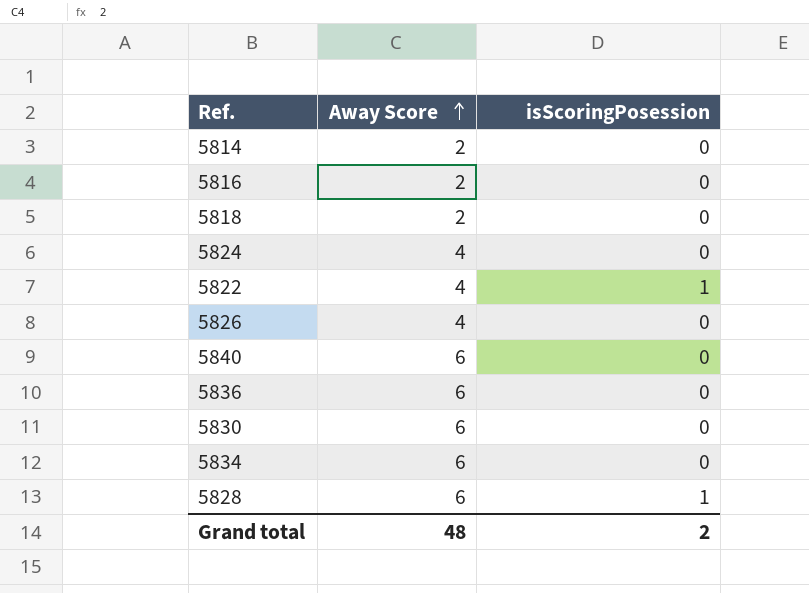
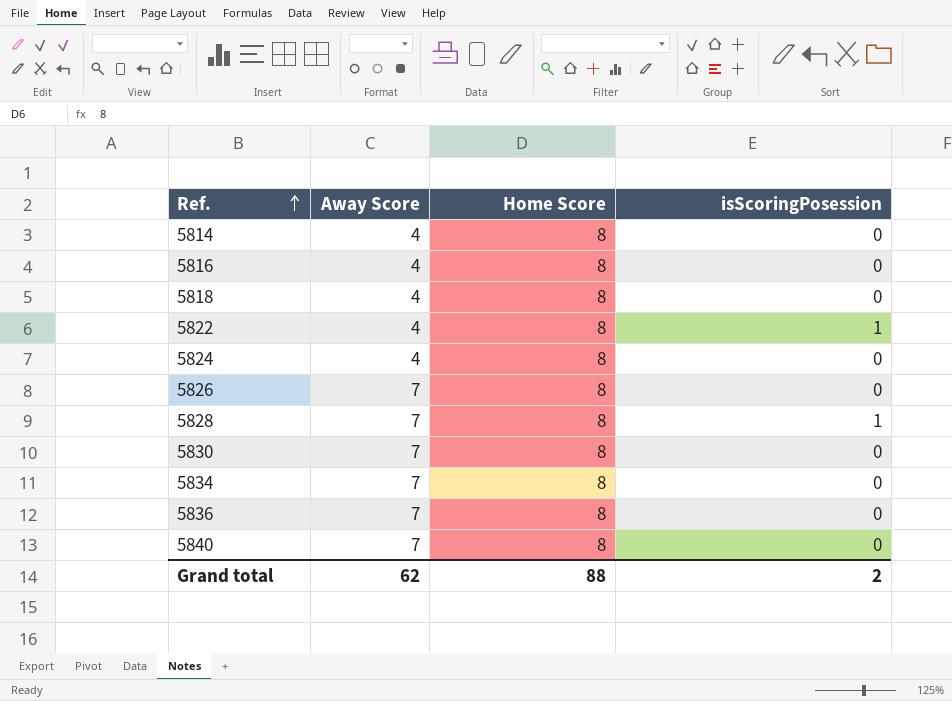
row order: Away Score ascending -> Ref. ascending
column Home Score | position: none -> 3
5814 | Away Score: 2 -> 4
5816 | Away Score: 2 -> 4
5818 | Away Score: 2 -> 4
5826 | Away Score: 4 -> 7
5828 | Away Score: 6 -> 7
5830 | Away Score: 6 -> 7
5834 | Away Score: 6 -> 7
5836 | Away Score: 6 -> 7
5840 | Away Score: 6 -> 7
Grand total | Away Score: 48 -> 62

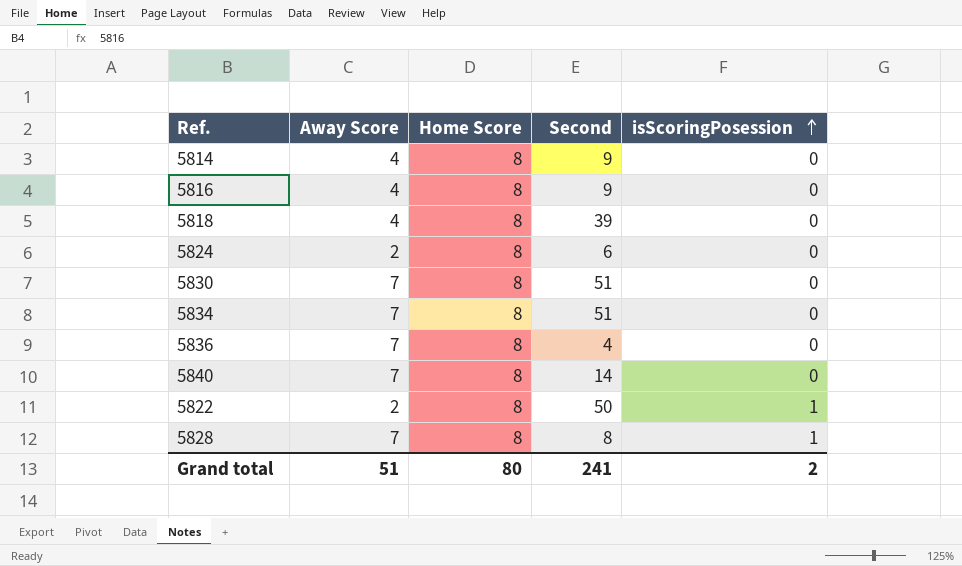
row order: Ref. ascending -> isScoringPosession ascending
column Second | position: none -> 4
row 5826: 7 | 8 | 0 -> none
5824 | Away Score: 4 -> 2
5822 | Away Score: 4 -> 2
Grand total | Away Score: 62 -> 51
Grand total | Home Score: 88 -> 80

